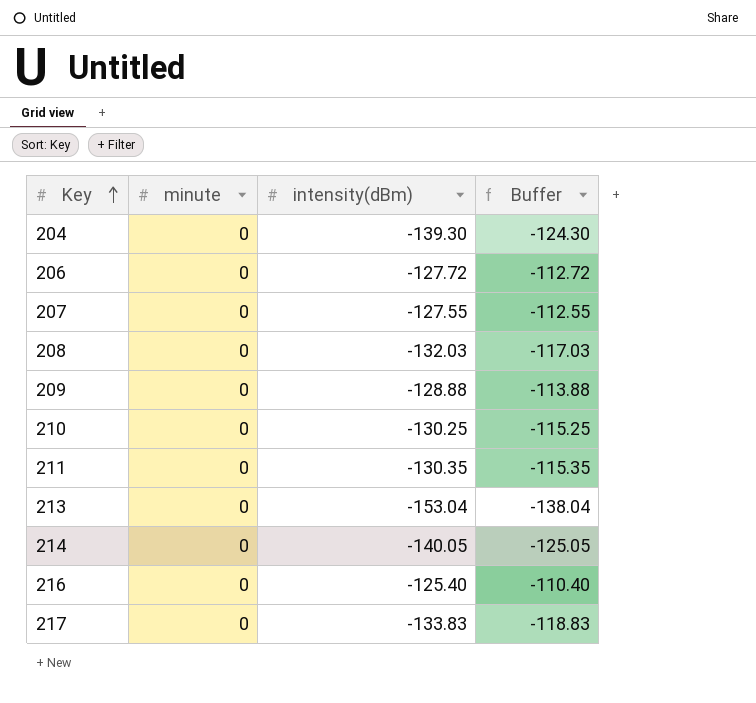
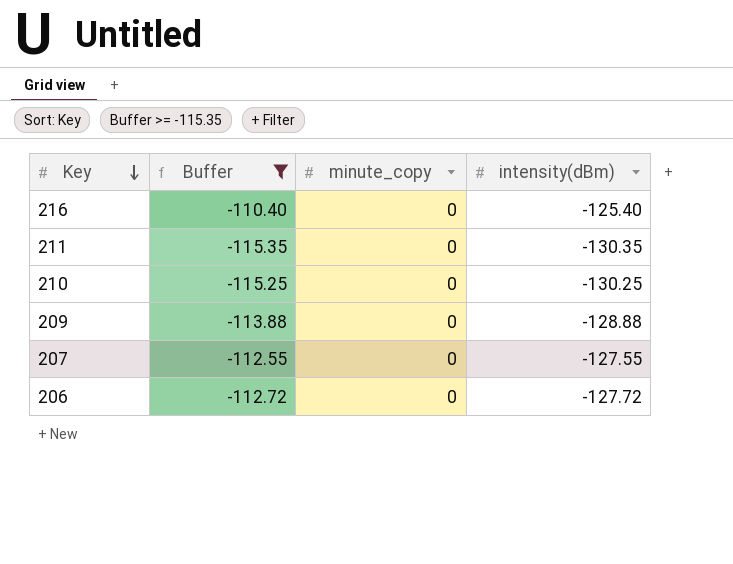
filter: none -> Buffer >= -115.35
row order: Key ascending -> Key descending
column Buffer | position: 4 -> 2
column name: minute -> minute_copy

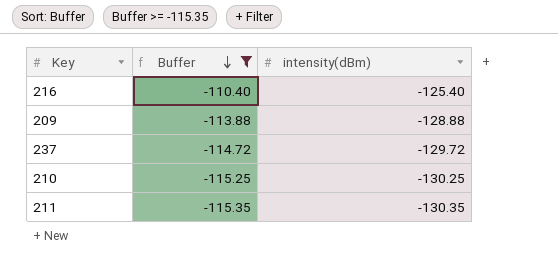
row order: Key descending -> Buffer descending
column minute_copy | position: 3 -> none
row 207: -112.55 | 0 | -127.55 -> none
row 206: -112.72 | 0 | -127.72 -> none
row 237: none -> -114.72 | -129.72

